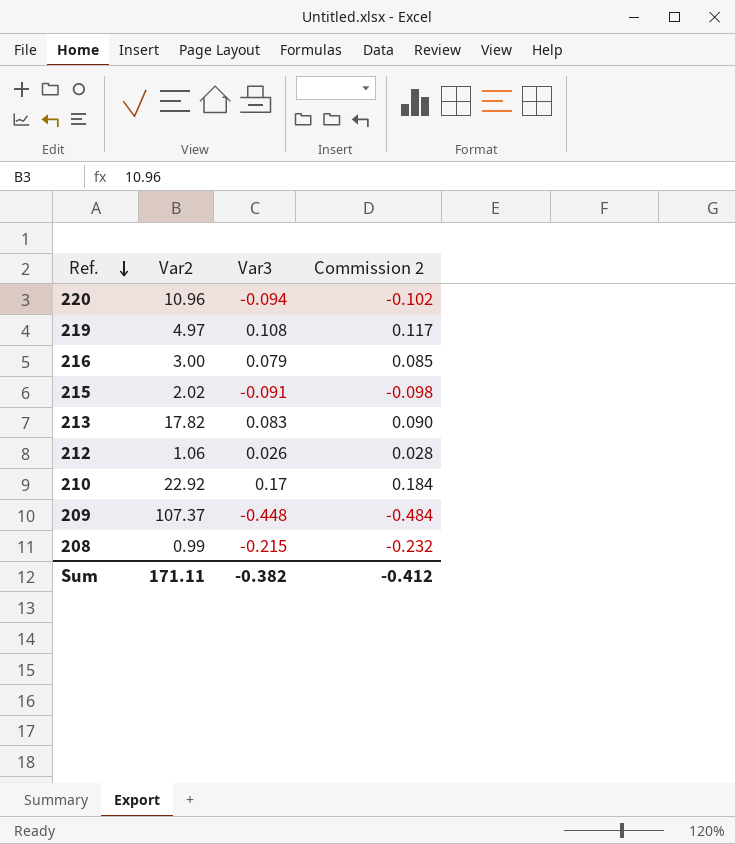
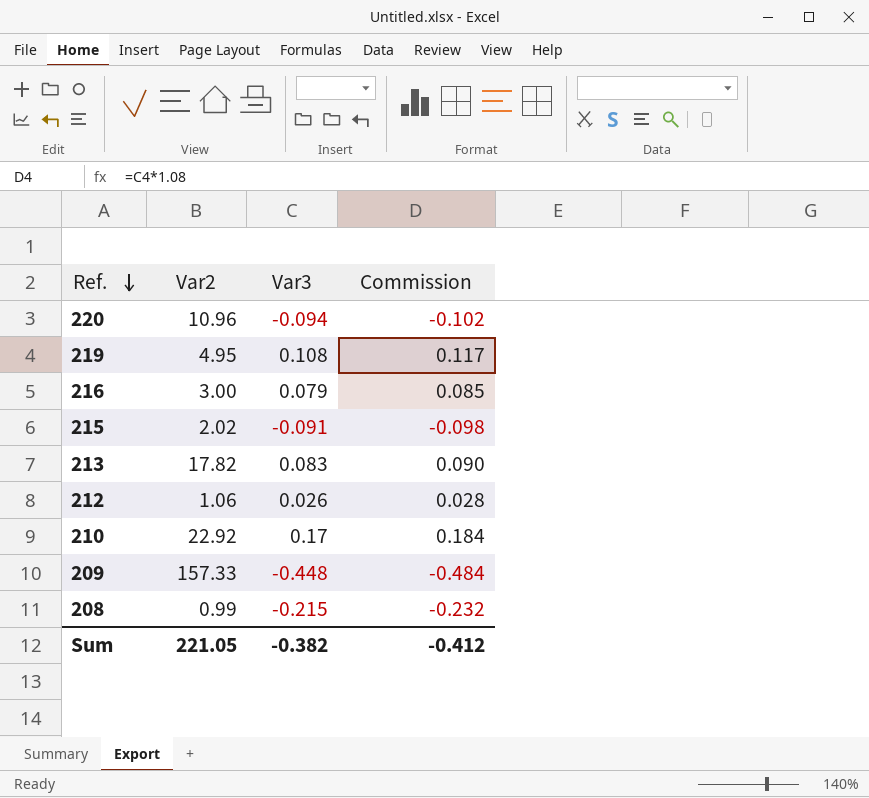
column name: Commission 2 -> Commission
219 | Var2: 4.97 -> 4.95
209 | Var2: 107.37 -> 157.33
Sum | Var2: 171.11 -> 221.05

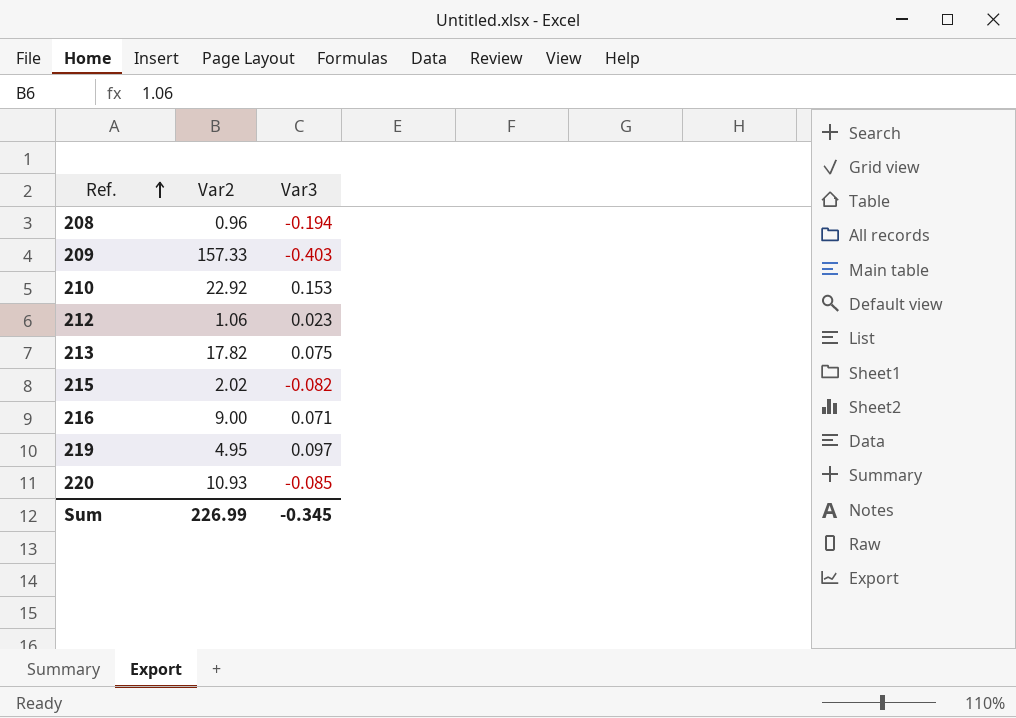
row order: Ref. descending -> Ref. ascending
column Commission | formula: [Var3] * 1.08 -> none
208 | Var2: 0.99 -> 0.96
208 | Var3: -0.215 -> -0.194
209 | Var3: -0.448 -> -0.403
210 | Var3: 0.17 -> 0.153
212 | Var3: 0.026 -> 0.023
213 | Var3: 0.083 -> 0.075
215 | Var3: -0.091 -> -0.082
216 | Var2: 3.00 -> 9.00
216 | Var3: 0.079 -> 0.071
219 | Var3: 0.108 -> 0.097
220 | Var2: 10.96 -> 10.93
220 | Var3: -0.094 -> -0.085
Sum | Var2: 221.05 -> 226.99
Sum | Var3: -0.382 -> -0.345

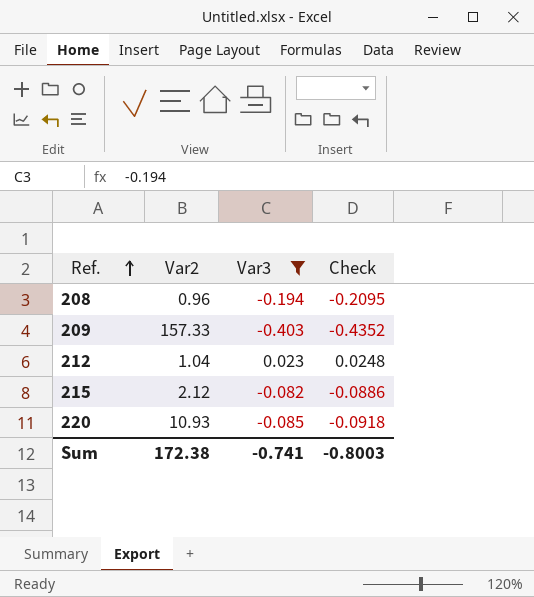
filter: none -> Var3 <= 0.023
column Check | formula: none -> [Var3] * 1.08
212 | Var2: 1.06 -> 1.04
215 | Var2: 2.02 -> 2.12
Sum | Var2: 226.99 -> 172.38
Sum | Var3: -0.345 -> -0.741

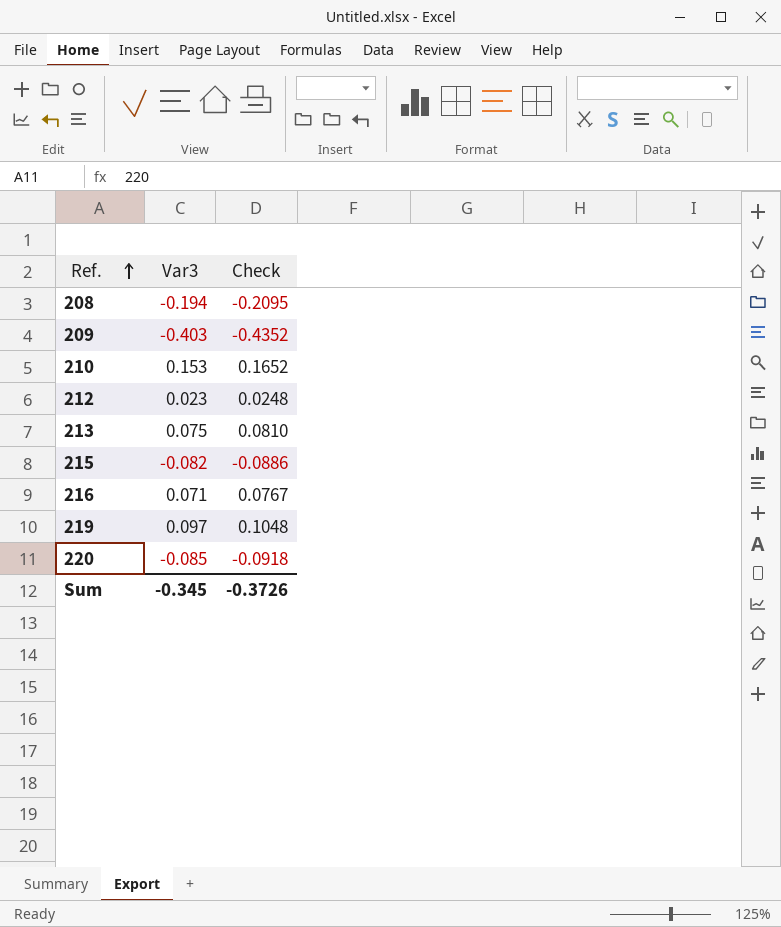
filter: Var3 <= 0.023 -> none
column Var2 | position: 2 -> none
Sum | Var3: -0.741 -> -0.345
Sum | Check: -0.8003 -> -0.3726

